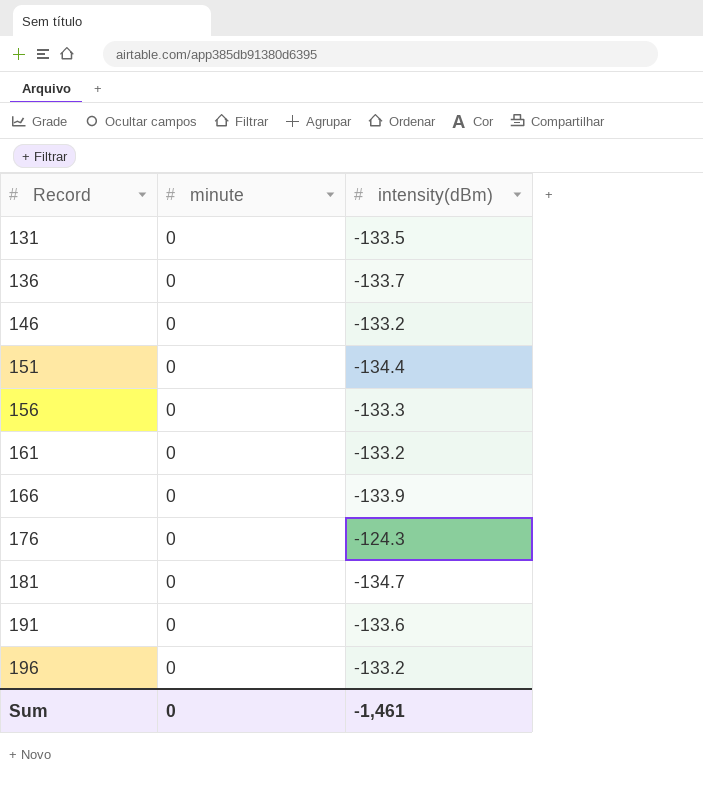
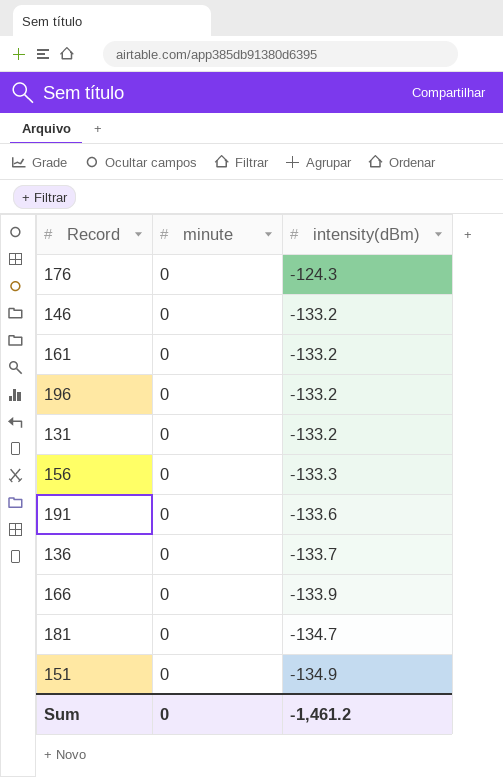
row order: Record ascending -> intensity(dBm) descending
131 | intensity(dBm): -133.5 -> -133.2
151 | intensity(dBm): -134.4 -> -134.9
Sum | intensity(dBm): -1,461 -> -1,461.2

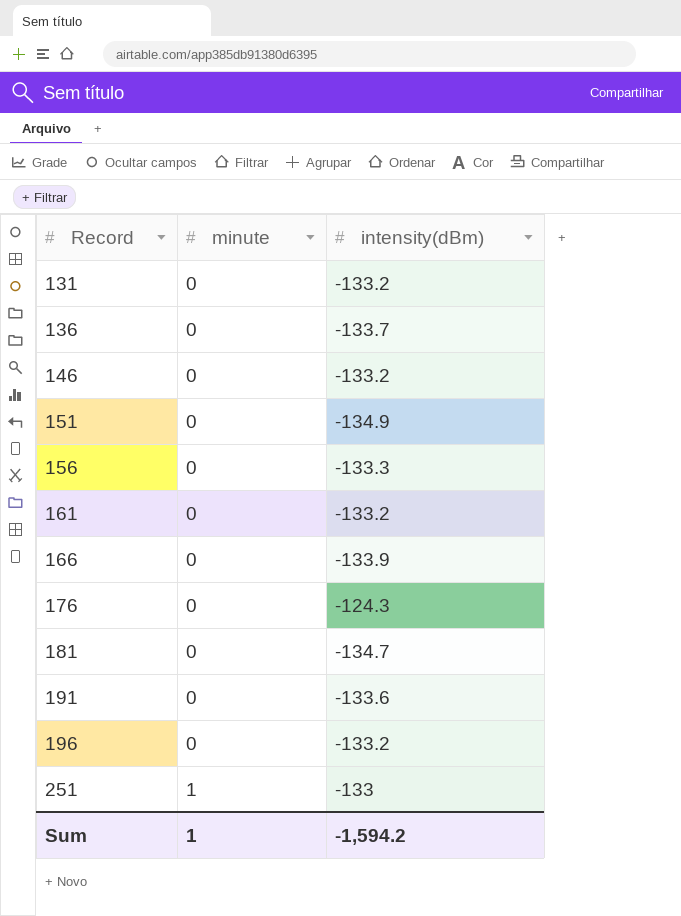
row order: intensity(dBm) descending -> Record ascending
row 251: none -> 1 | -133
Sum | minute: 0 -> 1
Sum | intensity(dBm): -1,461.2 -> -1,594.2

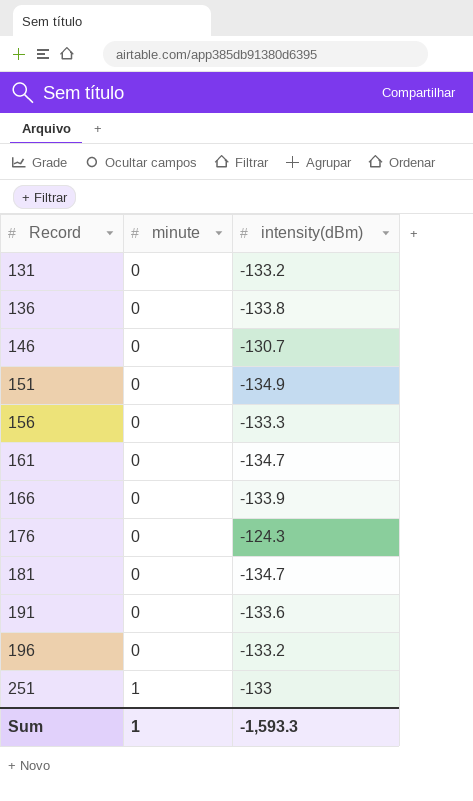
136 | intensity(dBm): -133.7 -> -133.8
146 | intensity(dBm): -133.2 -> -130.7
161 | intensity(dBm): -133.2 -> -134.7
Sum | intensity(dBm): -1,594.2 -> -1,593.3

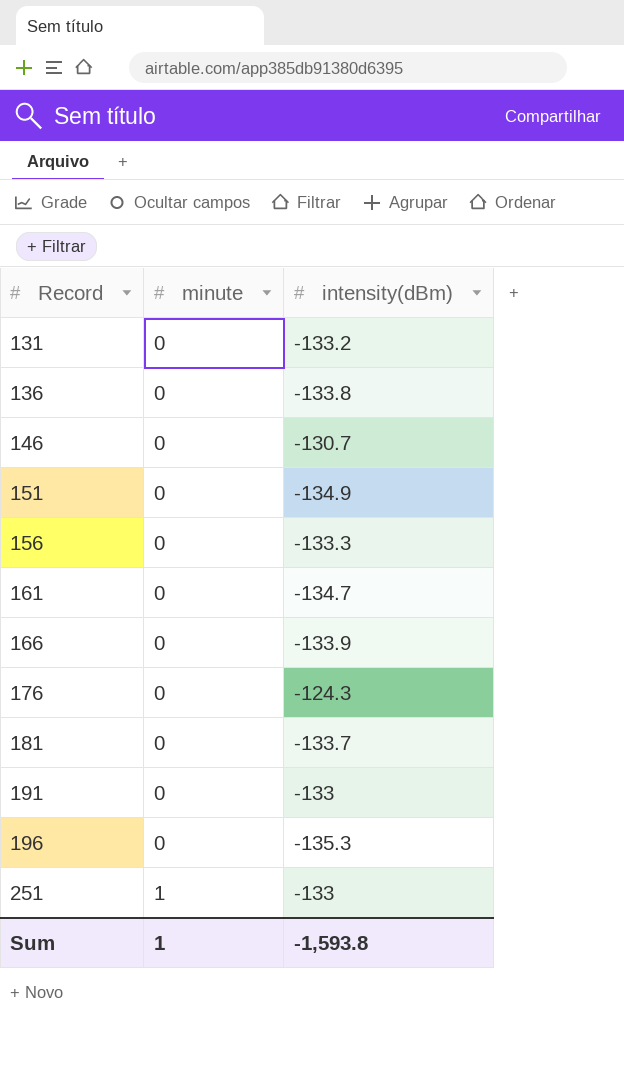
181 | intensity(dBm): -134.7 -> -133.7
191 | intensity(dBm): -133.6 -> -133
196 | intensity(dBm): -133.2 -> -135.3
Sum | intensity(dBm): -1,593.3 -> -1,593.8

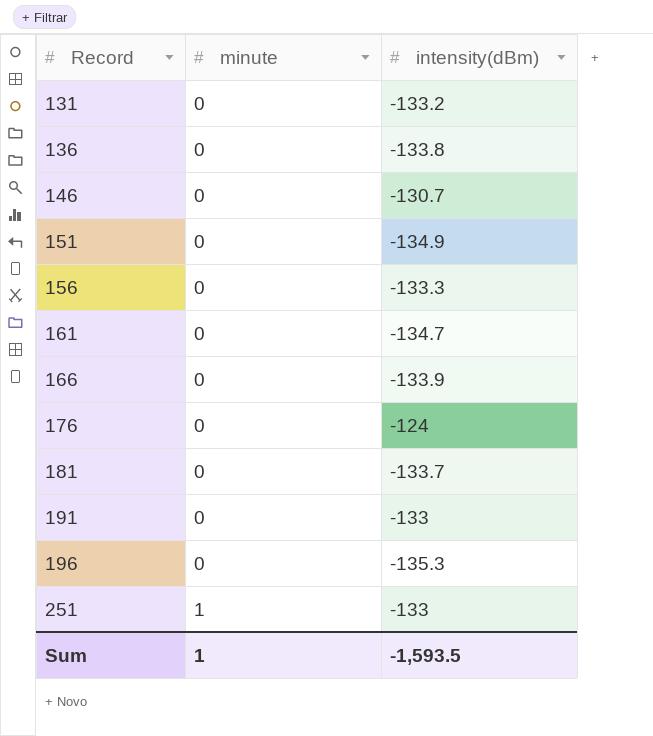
176 | intensity(dBm): -124.3 -> -124
Sum | intensity(dBm): -1,593.8 -> -1,593.5

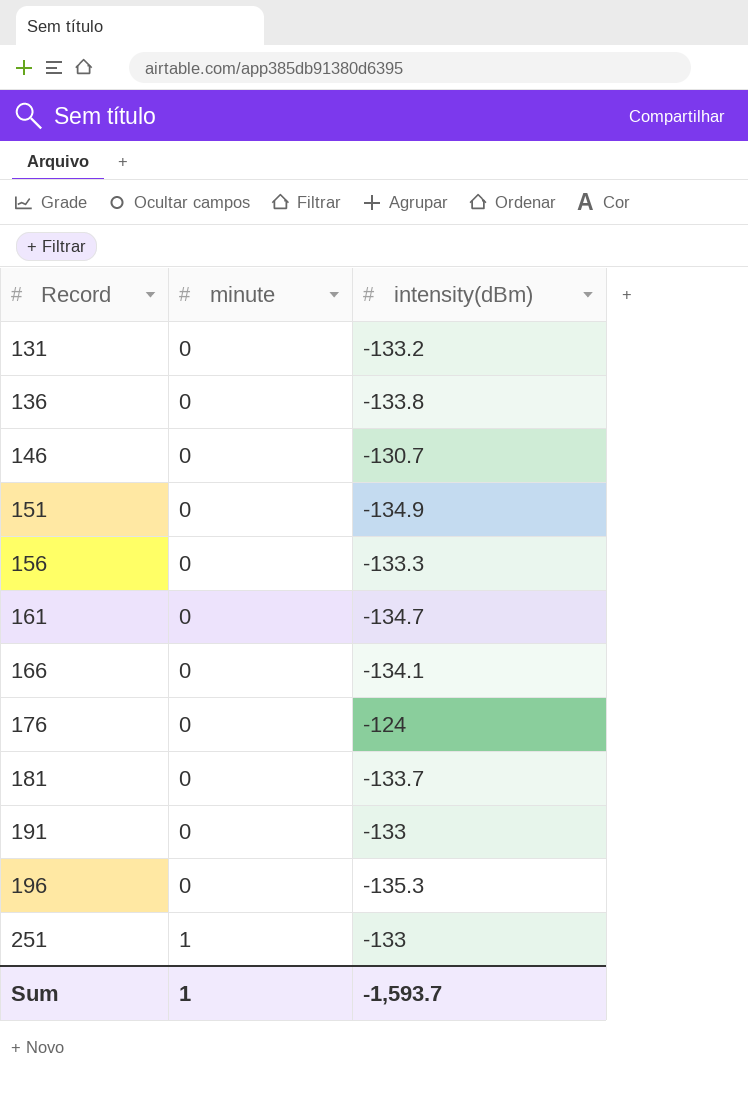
166 | intensity(dBm): -133.9 -> -134.1
Sum | intensity(dBm): -1,593.5 -> -1,593.7

